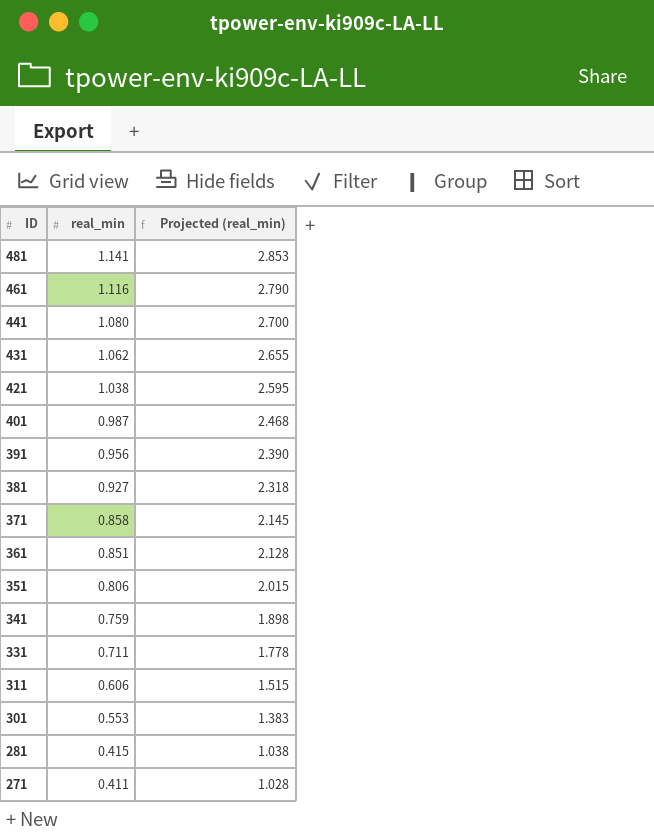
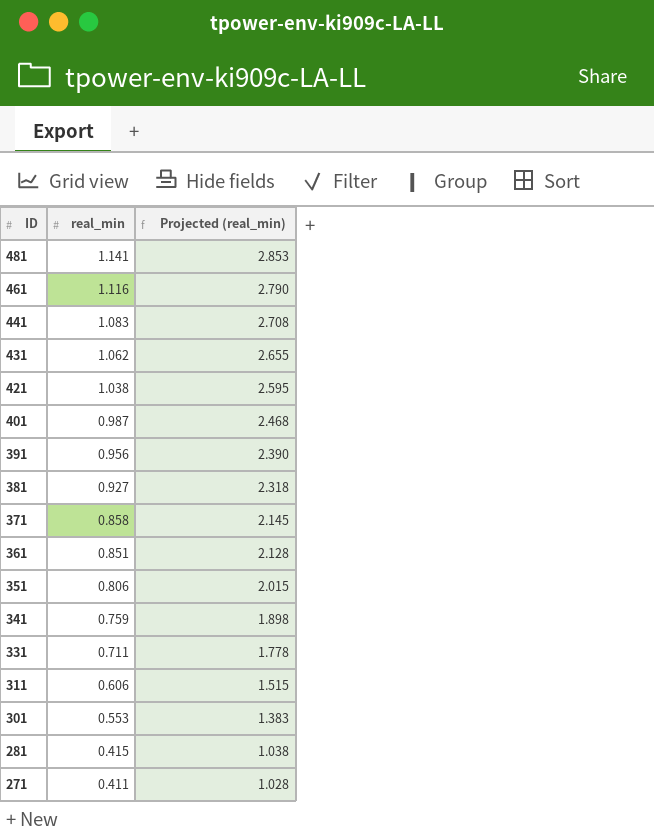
441 | real_min: 1.080 -> 1.083
441 | Projected (real_min): 2.700 -> 2.708

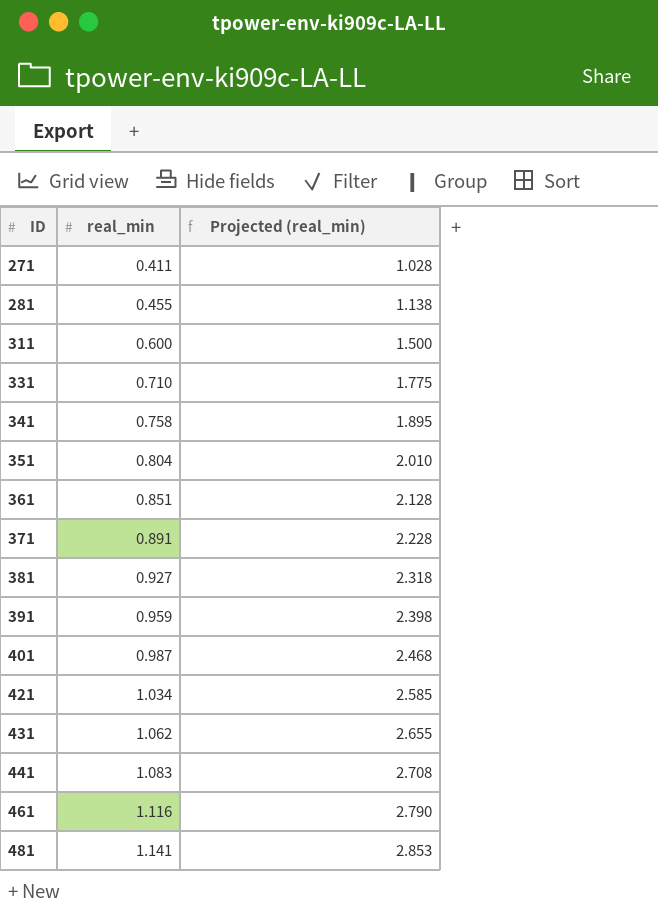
row order: ID descending -> ID ascending
row 301: 0.553 | 1.383 -> none
281 | real_min: 0.415 -> 0.455
281 | Projected (real_min): 1.038 -> 1.138
311 | real_min: 0.606 -> 0.600
311 | Projected (real_min): 1.515 -> 1.500
331 | real_min: 0.711 -> 0.710
331 | Projected (real_min): 1.778 -> 1.775
341 | real_min: 0.759 -> 0.758
341 | Projected (real_min): 1.898 -> 1.895
351 | real_min: 0.806 -> 0.804
351 | Projected (real_min): 2.015 -> 2.010
371 | real_min: 0.858 -> 0.891
371 | Projected (real_min): 2.145 -> 2.228
391 | real_min: 0.956 -> 0.959
391 | Projected (real_min): 2.390 -> 2.398
421 | real_min: 1.038 -> 1.034
421 | Projected (real_min): 2.595 -> 2.585

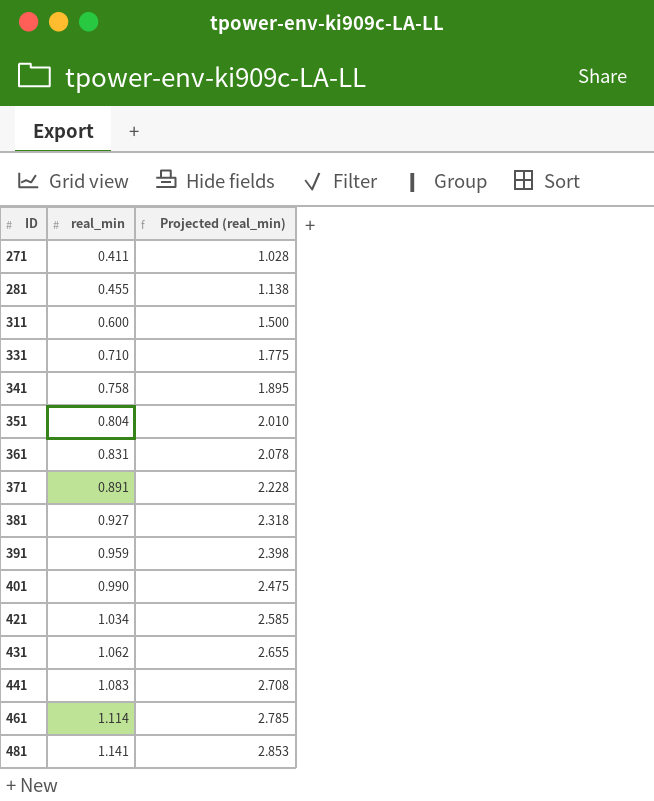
361 | real_min: 0.851 -> 0.831
361 | Projected (real_min): 2.128 -> 2.078
401 | real_min: 0.987 -> 0.990
401 | Projected (real_min): 2.468 -> 2.475
461 | real_min: 1.116 -> 1.114
461 | Projected (real_min): 2.790 -> 2.785

